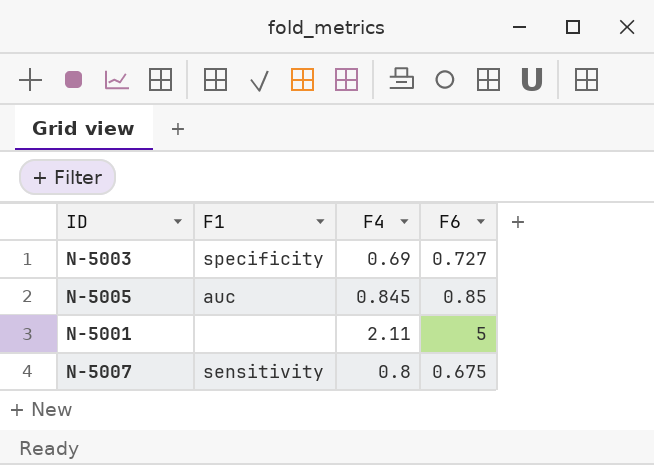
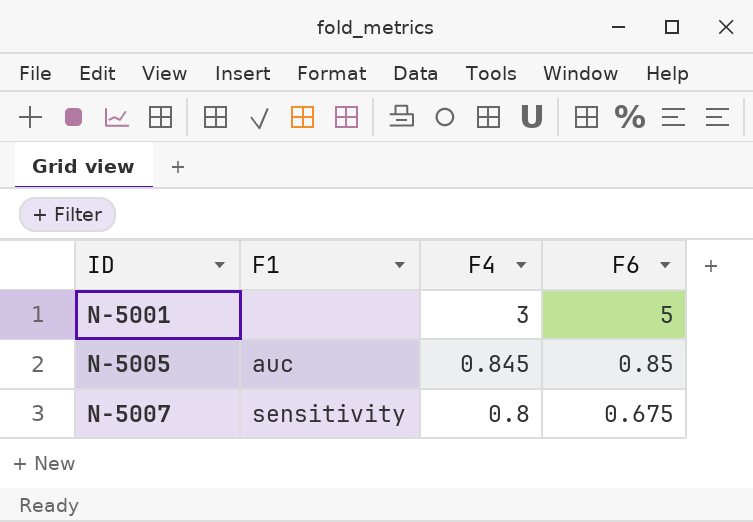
row order: none -> ID ascending
row N-5003: specificity | 0.69 | 0.727 -> none
N-5001 | F4: 2.11 -> 3

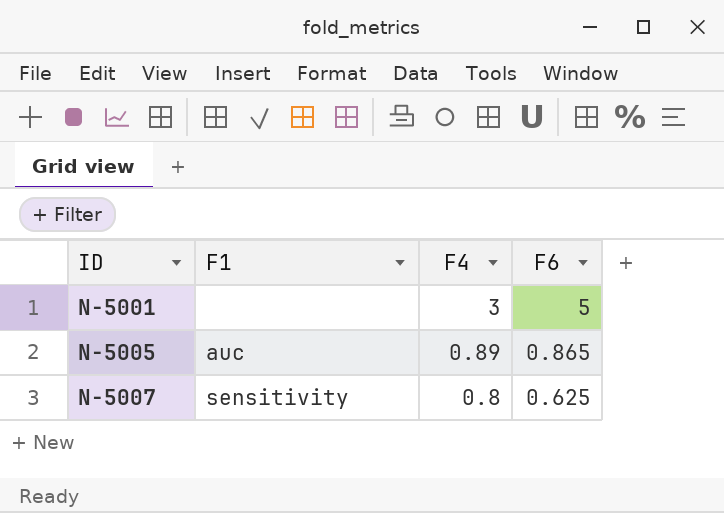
N-5005 | F4: 0.845 -> 0.89
N-5005 | F6: 0.85 -> 0.865
N-5007 | F6: 0.675 -> 0.625

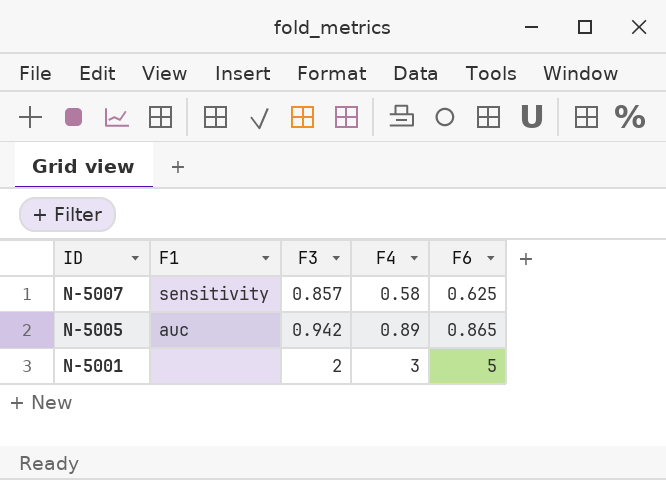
row order: ID ascending -> ID descending
column F3 | position: none -> 3
N-5007 | F4: 0.8 -> 0.58

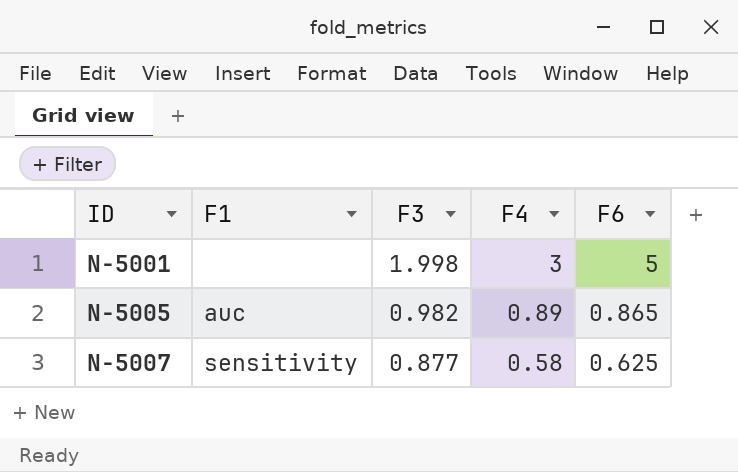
row order: ID descending -> ID ascending
N-5001 | F3: 2 -> 1.998
N-5005 | F3: 0.942 -> 0.982
N-5007 | F3: 0.857 -> 0.877

